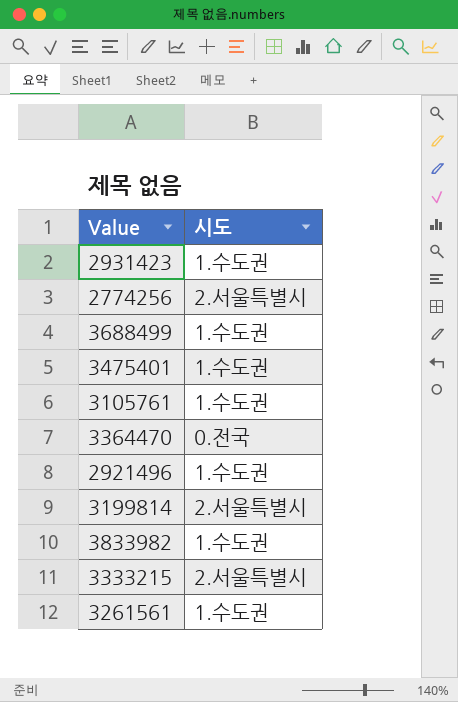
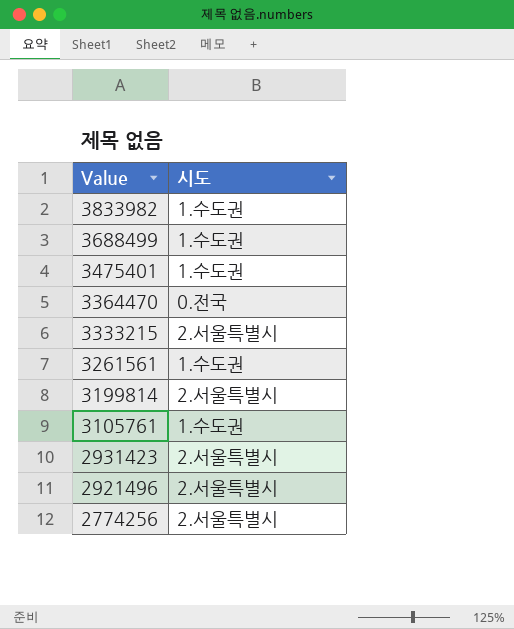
row order: none -> Value descending
2931423 | 시도: 1.수도권 -> 2.서울특별시
2921496 | 시도: 1.수도권 -> 2.서울특별시

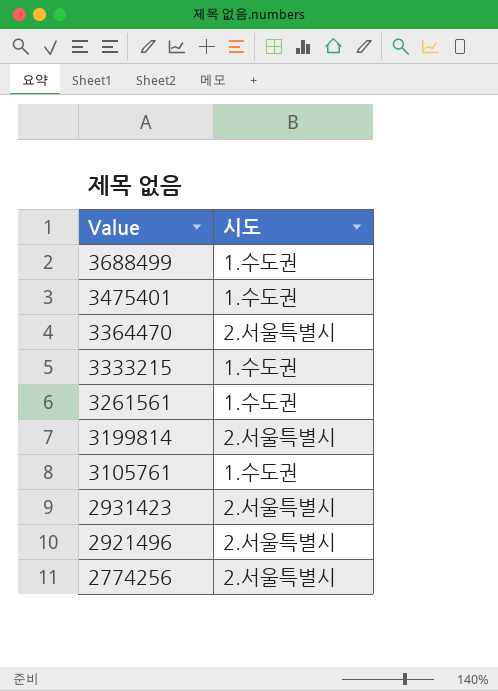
row 3833982: 1.수도권 -> none
3364470 | 시도: 0.전국 -> 2.서울특별시
3333215 | 시도: 2.서울특별시 -> 1.수도권

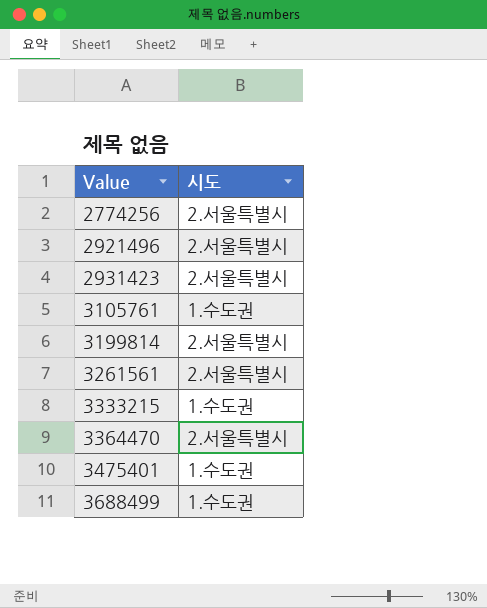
row order: Value descending -> Value ascending
3261561 | 시도: 1.수도권 -> 2.서울특별시

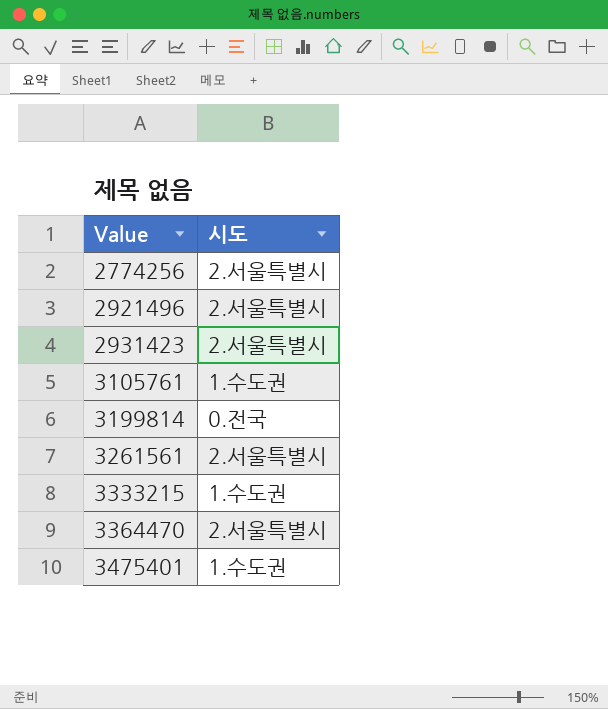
row 3688499: 1.수도권 -> none
3199814 | 시도: 2.서울특별시 -> 0.전국

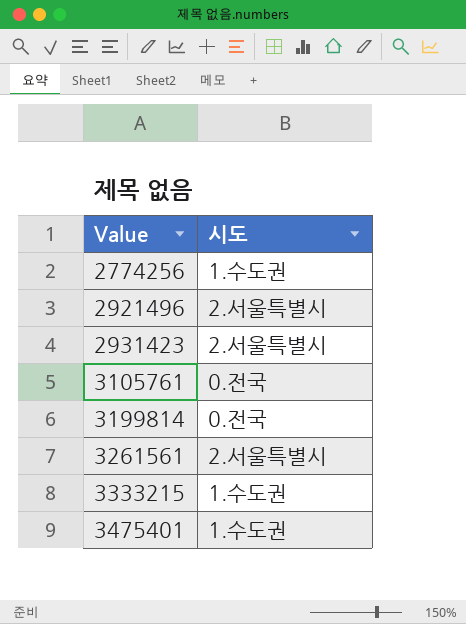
row 3364470: 2.서울특별시 -> none
2774256 | 시도: 2.서울특별시 -> 1.수도권
3105761 | 시도: 1.수도권 -> 0.전국

